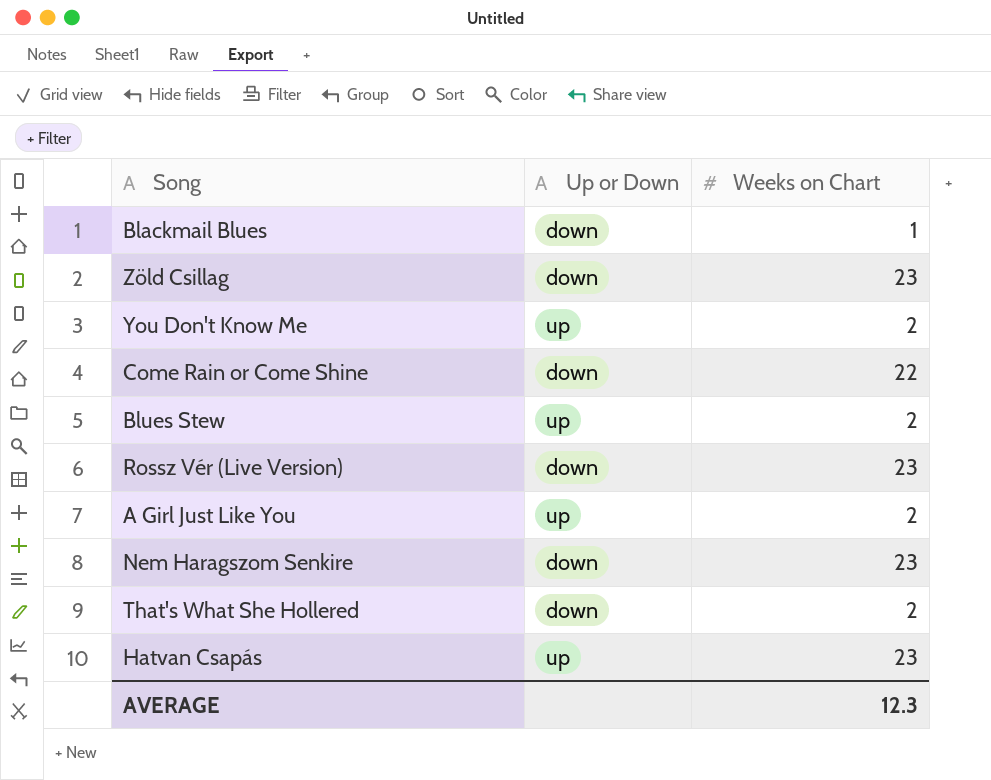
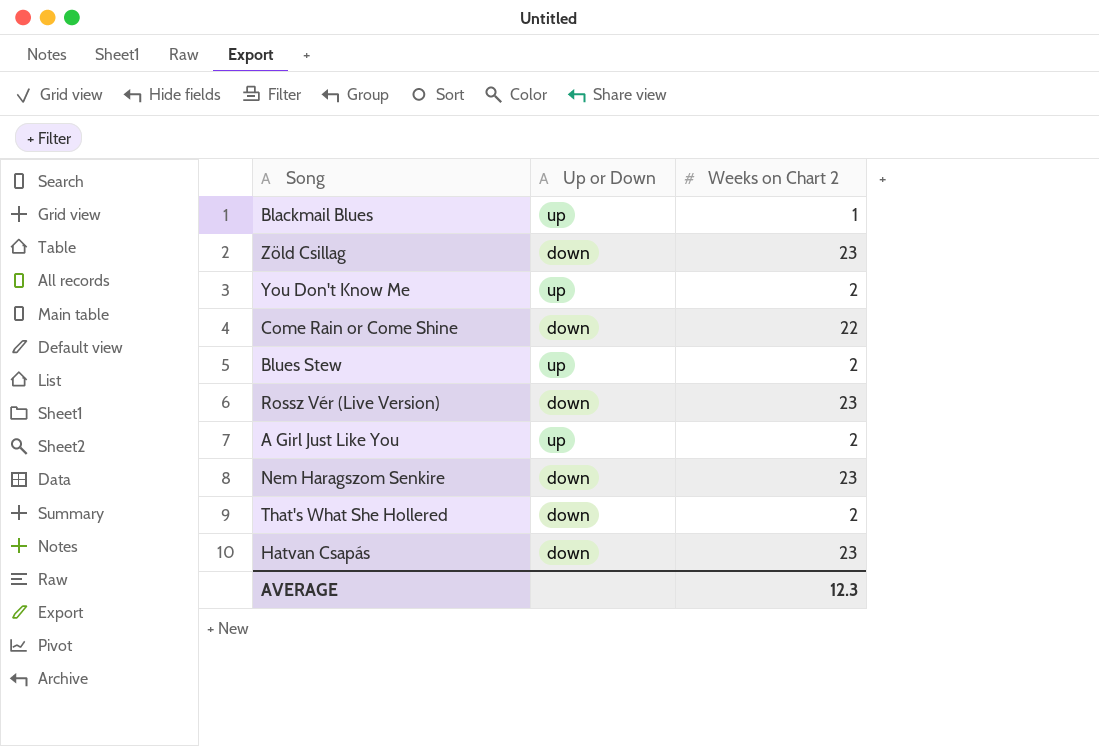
column name: Weeks on Chart -> Weeks on Chart 2
Blackmail Blues | Up or Down: down -> up
Hatvan Csapás | Up or Down: up -> down

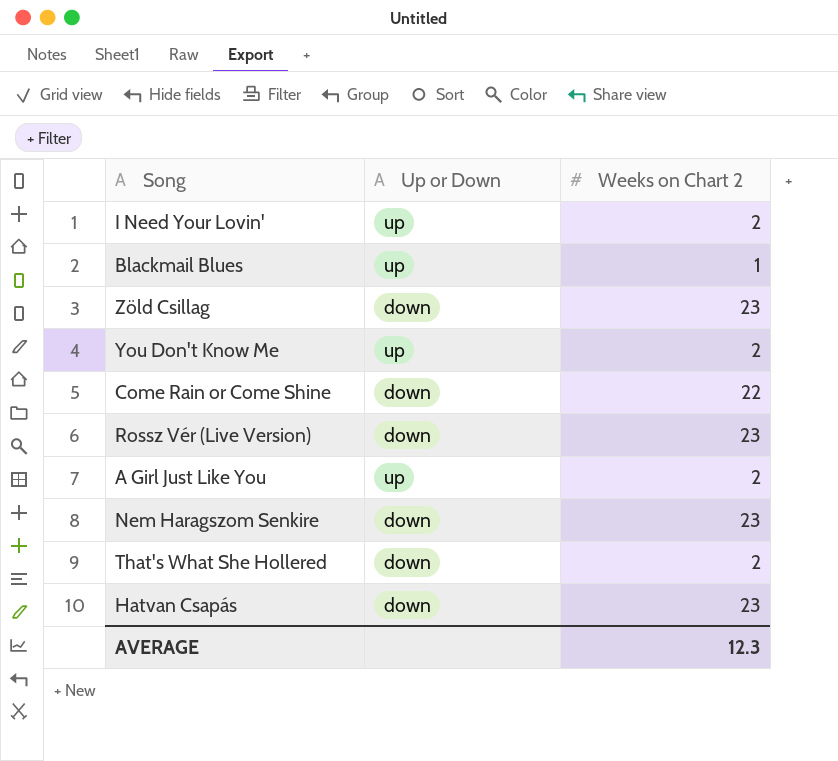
row Blues Stew: up | 2 -> none
row I Need Your Lovin': none -> up | 2

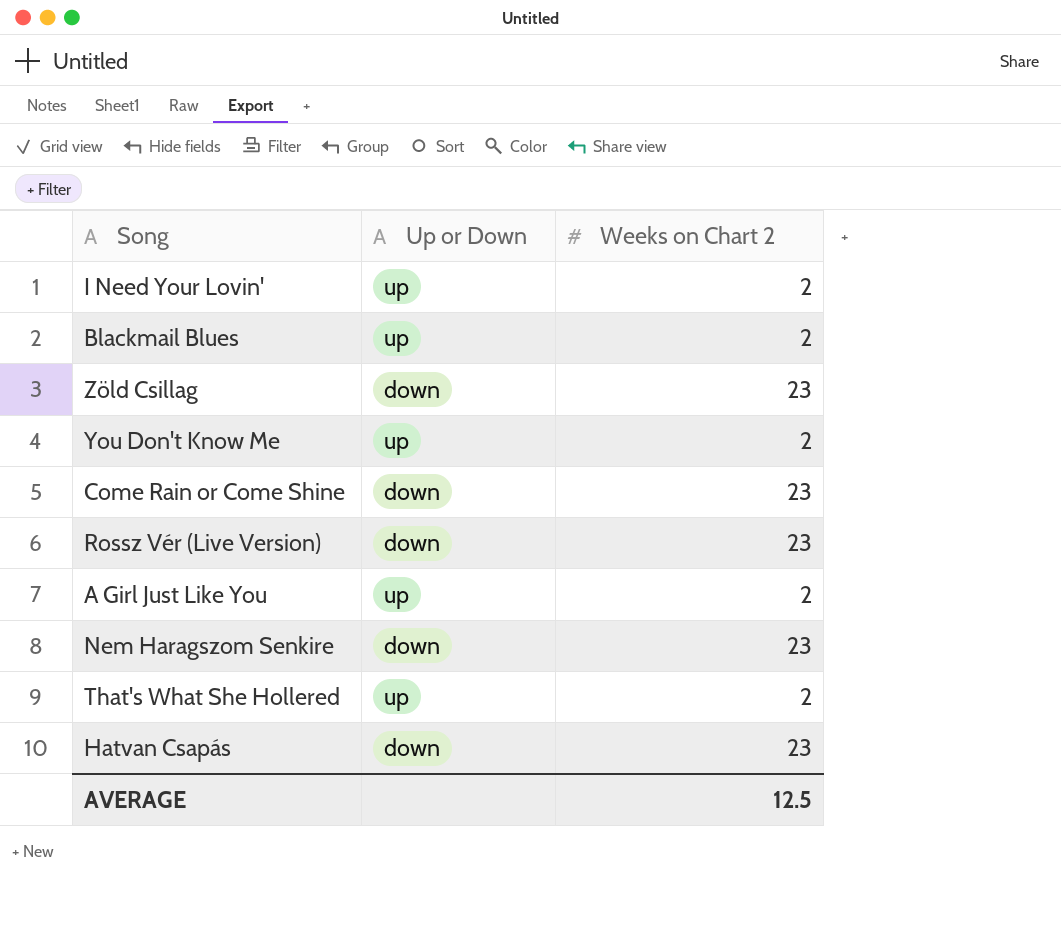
Blackmail Blues | Weeks on Chart 2: 1 -> 2
Come Rain or Come Shine | Weeks on Chart 2: 22 -> 23
That's What She Hollered | Up or Down: down -> up
AVERAGE | Weeks on Chart 2: 12.3 -> 12.5

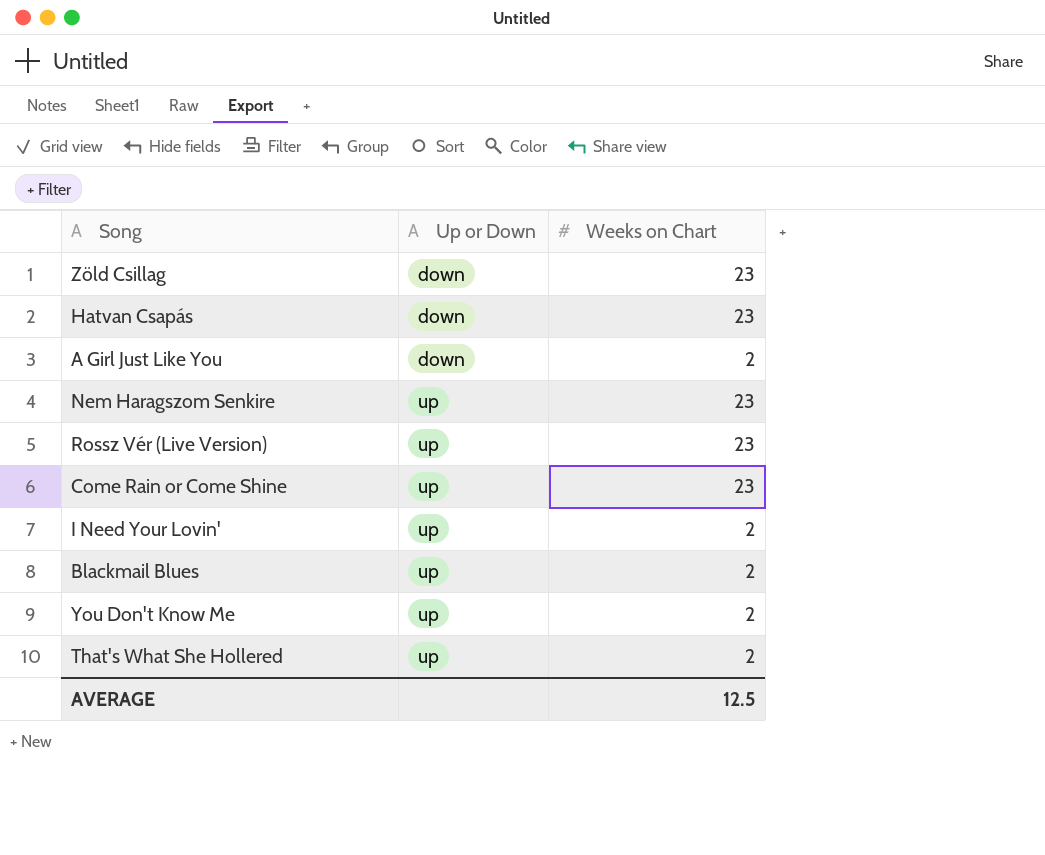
row order: none -> Up or Down ascending
column name: Weeks on Chart 2 -> Weeks on Chart
A Girl Just Like You | Up or Down: up -> down
Nem Haragszom Senkire | Up or Down: down -> up
Rossz Vér (Live Version) | Up or Down: down -> up
Come Rain or Come Shine | Up or Down: down -> up

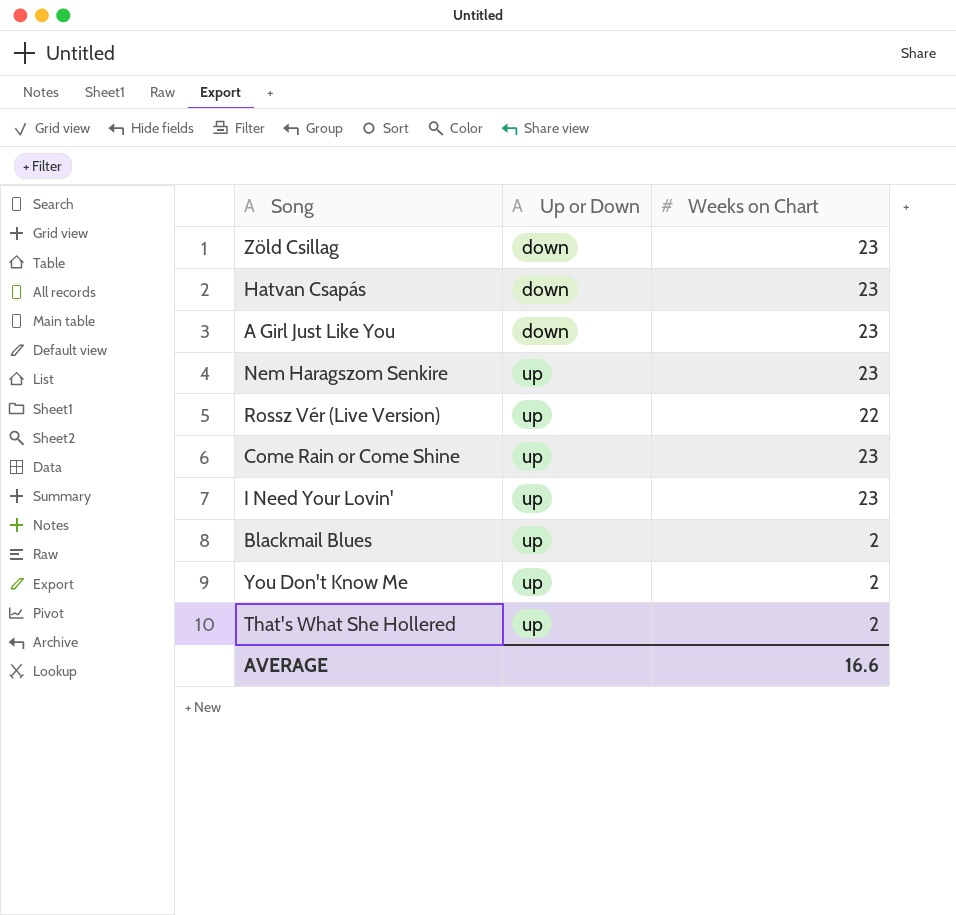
A Girl Just Like You | Weeks on Chart: 2 -> 23
Rossz Vér (Live Version) | Weeks on Chart: 23 -> 22
I Need Your Lovin' | Weeks on Chart: 2 -> 23
AVERAGE | Weeks on Chart: 12.5 -> 16.6

